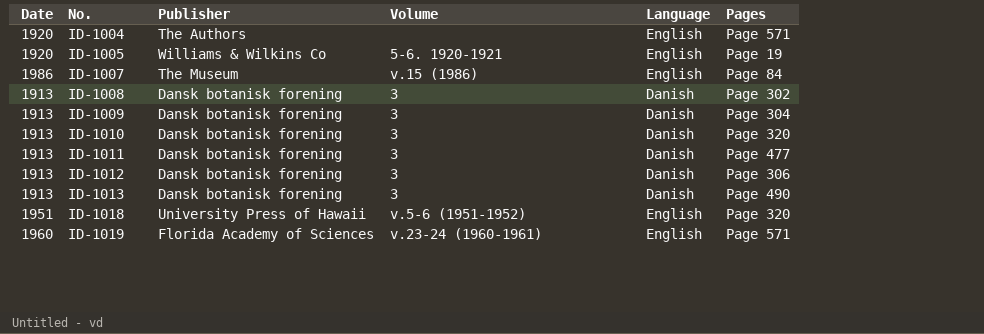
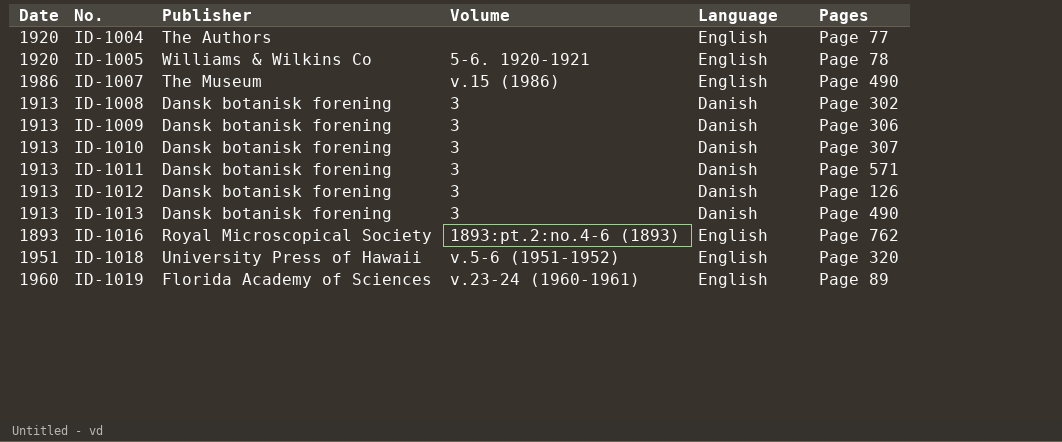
ID-1004 | Pages: Page 571 -> Page 77
ID-1005 | Pages: Page 19 -> Page 78
ID-1007 | Pages: Page 84 -> Page 490
ID-1009 | Pages: Page 304 -> Page 306
ID-1010 | Pages: Page 320 -> Page 307
ID-1011 | Pages: Page 477 -> Page 571
ID-1012 | Pages: Page 306 -> Page 126
row ID-1016: none -> 1893 | Royal Microscopical Society | 1893:pt.2:no.4-6 (1893) | English | Page 762
ID-1019 | Pages: Page 571 -> Page 89

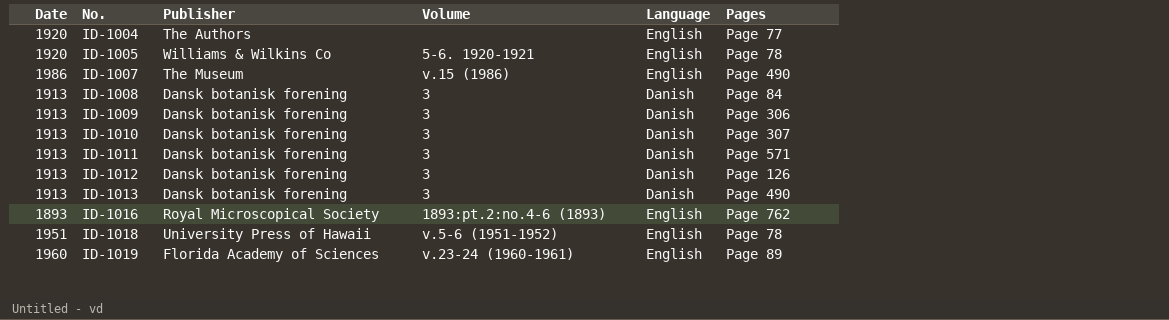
ID-1008 | Pages: Page 302 -> Page 84
ID-1018 | Pages: Page 320 -> Page 78

